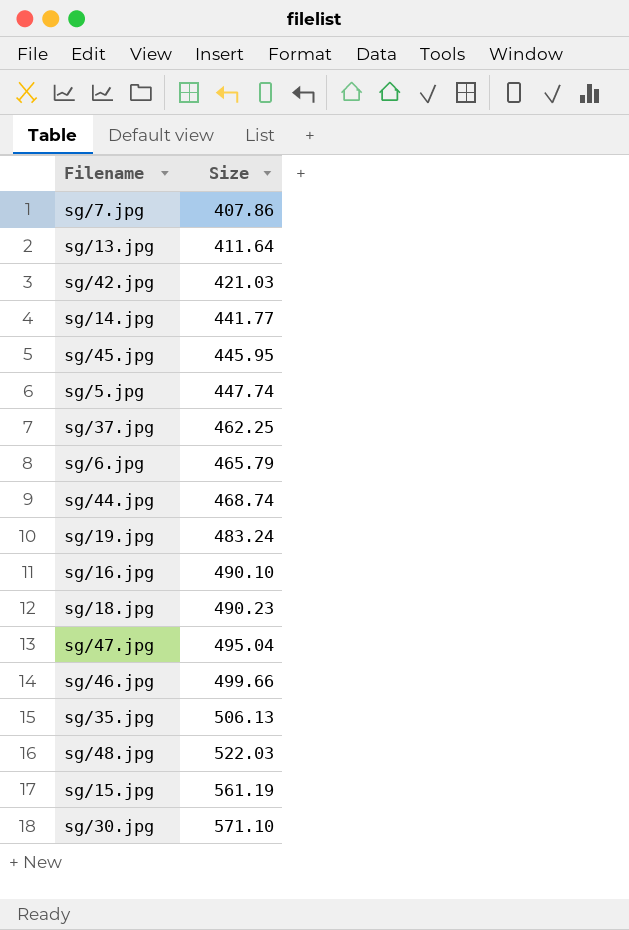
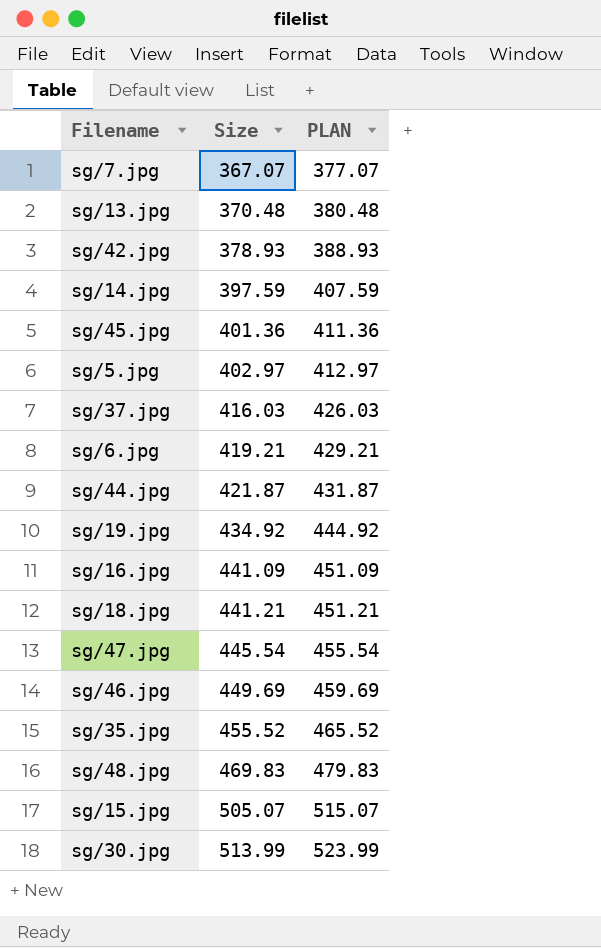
column PLAN | formula: none -> [Size] + 10
sg/7.jpg | Size: 407.86 -> 367.07
sg/13.jpg | Size: 411.64 -> 370.48
sg/42.jpg | Size: 421.03 -> 378.93
sg/14.jpg | Size: 441.77 -> 397.59
sg/45.jpg | Size: 445.95 -> 401.36
sg/5.jpg | Size: 447.74 -> 402.97
sg/37.jpg | Size: 462.25 -> 416.03
sg/6.jpg | Size: 465.79 -> 419.21
sg/44.jpg | Size: 468.74 -> 421.87
sg/19.jpg | Size: 483.24 -> 434.92
sg/16.jpg | Size: 490.10 -> 441.09
sg/18.jpg | Size: 490.23 -> 441.21
sg/47.jpg | Size: 495.04 -> 445.54
sg/46.jpg | Size: 499.66 -> 449.69
sg/35.jpg | Size: 506.13 -> 455.52
sg/48.jpg | Size: 522.03 -> 469.83
sg/15.jpg | Size: 561.19 -> 505.07
sg/30.jpg | Size: 571.10 -> 513.99

